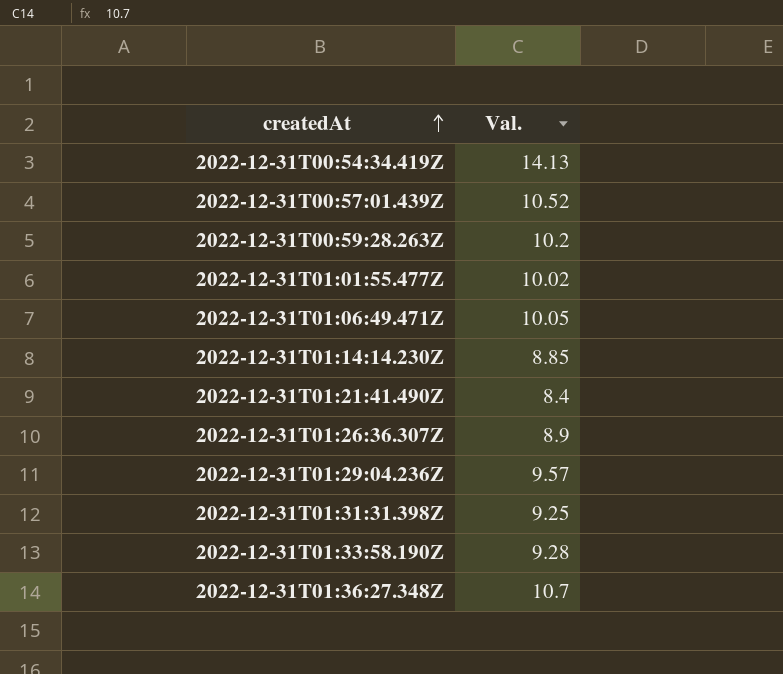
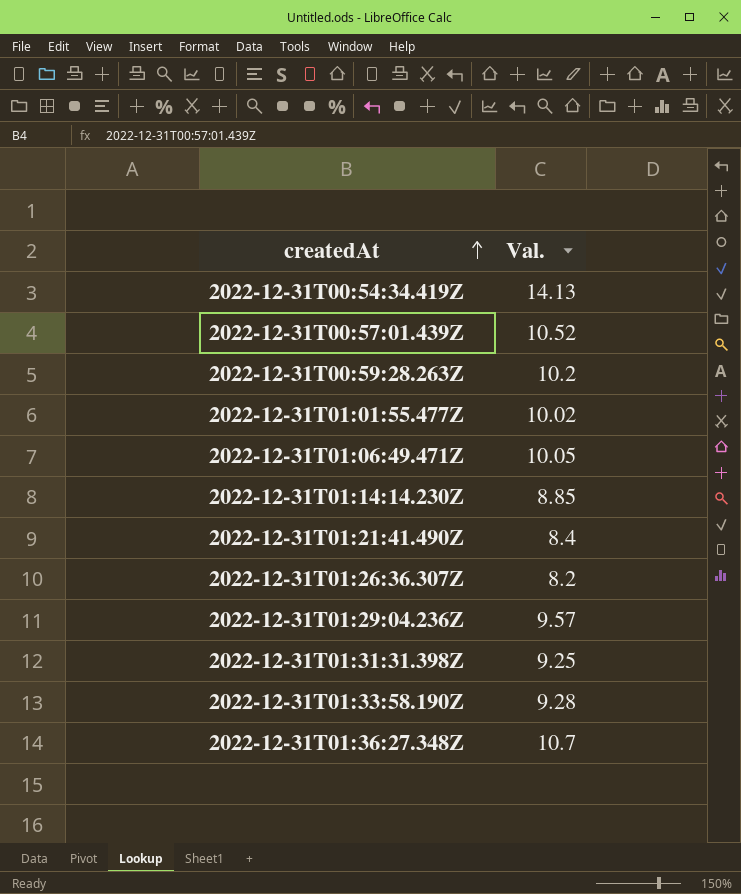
2022-12-31T01:26:36.307Z | Val.: 8.9 -> 8.2

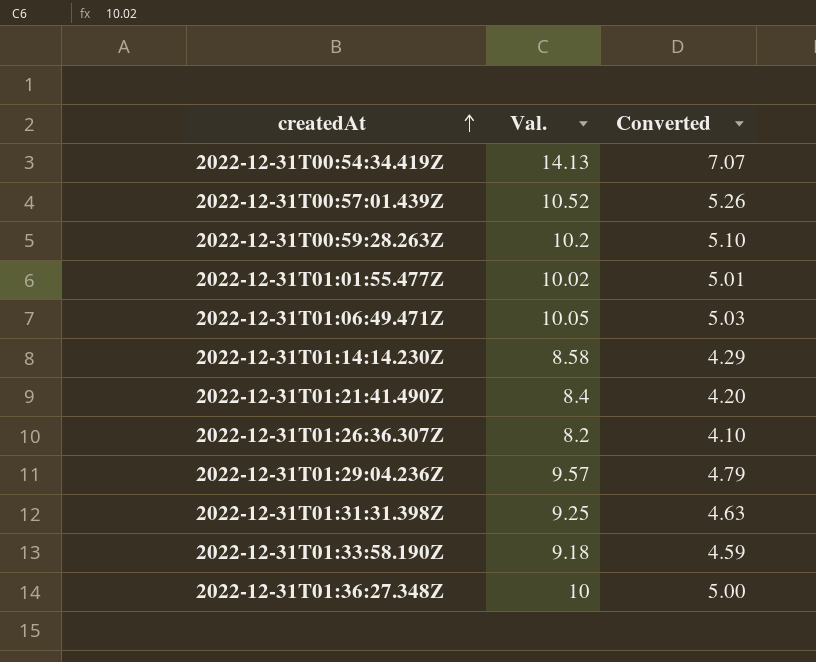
column Converted | formula: none -> [Val.] * 0.5
2022-12-31T01:14:14.230Z | Val.: 8.85 -> 8.58
2022-12-31T01:33:58.190Z | Val.: 9.28 -> 9.18
2022-12-31T01:36:27.348Z | Val.: 10.7 -> 10

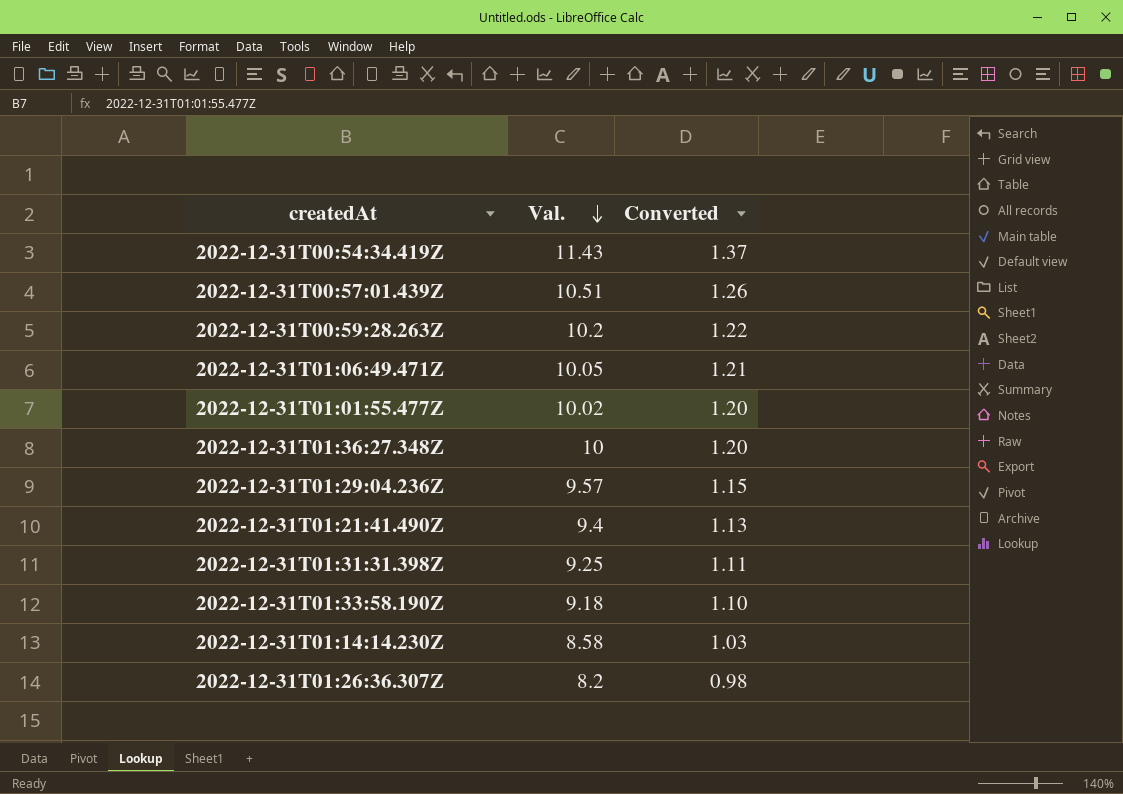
row order: createdAt ascending -> Val. descending
column Converted | formula: [Val.] * 0.5 -> [Val.] * 0.12
2022-12-31T00:54:34.419Z | Val.: 14.13 -> 11.43
2022-12-31T00:57:01.439Z | Val.: 10.52 -> 10.51
2022-12-31T01:21:41.490Z | Val.: 8.4 -> 9.4

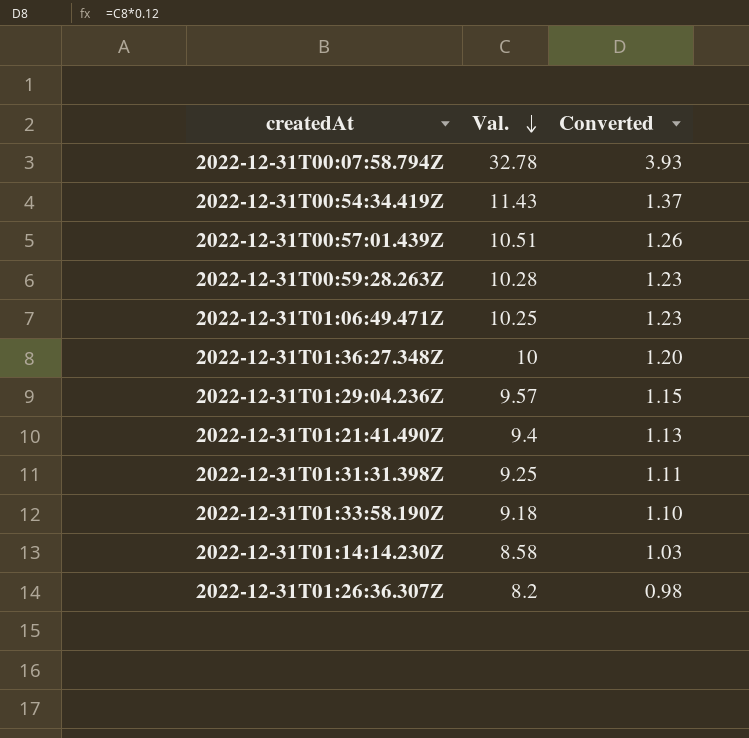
row 2022-12-31T01:01:55.477Z: 10.02 | 1.20 -> none
row 2022-12-31T00:07:58.794Z: none -> 32.78 | 3.93
2022-12-31T00:59:28.263Z | Val.: 10.2 -> 10.28
2022-12-31T00:59:28.263Z | Converted: 1.22 -> 1.23
2022-12-31T01:06:49.471Z | Val.: 10.05 -> 10.25
2022-12-31T01:06:49.471Z | Converted: 1.21 -> 1.23

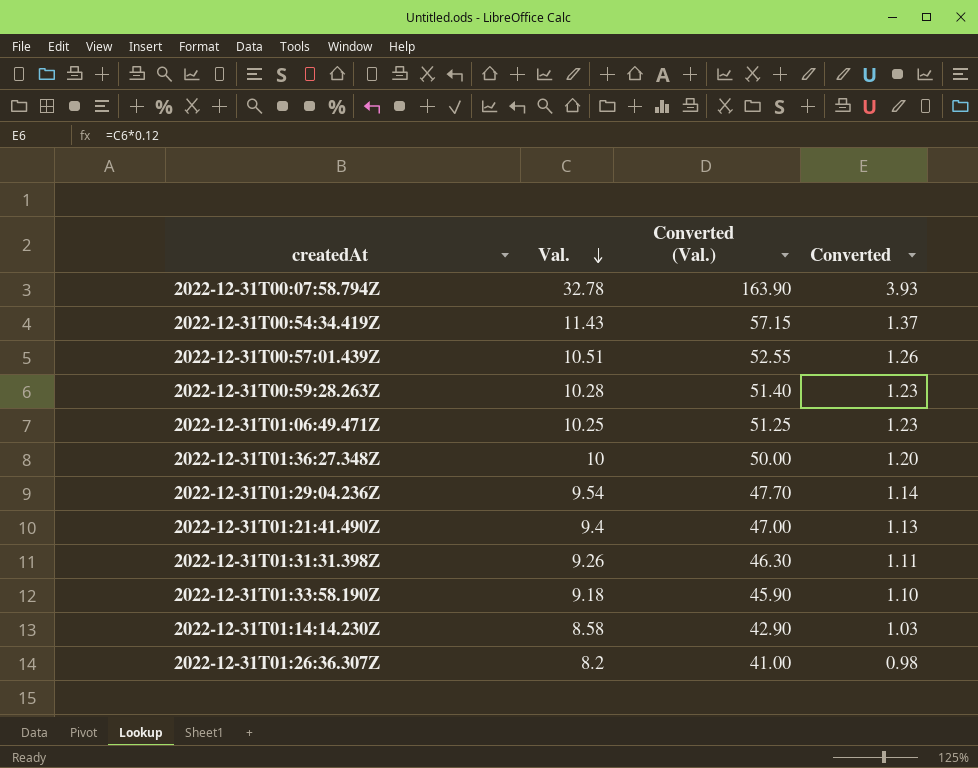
column Converted (Val.) | formula: none -> [Val.] * 5
2022-12-31T01:29:04.236Z | Val.: 9.57 -> 9.54
2022-12-31T01:29:04.236Z | Converted: 1.15 -> 1.14
2022-12-31T01:31:31.398Z | Val.: 9.25 -> 9.26

